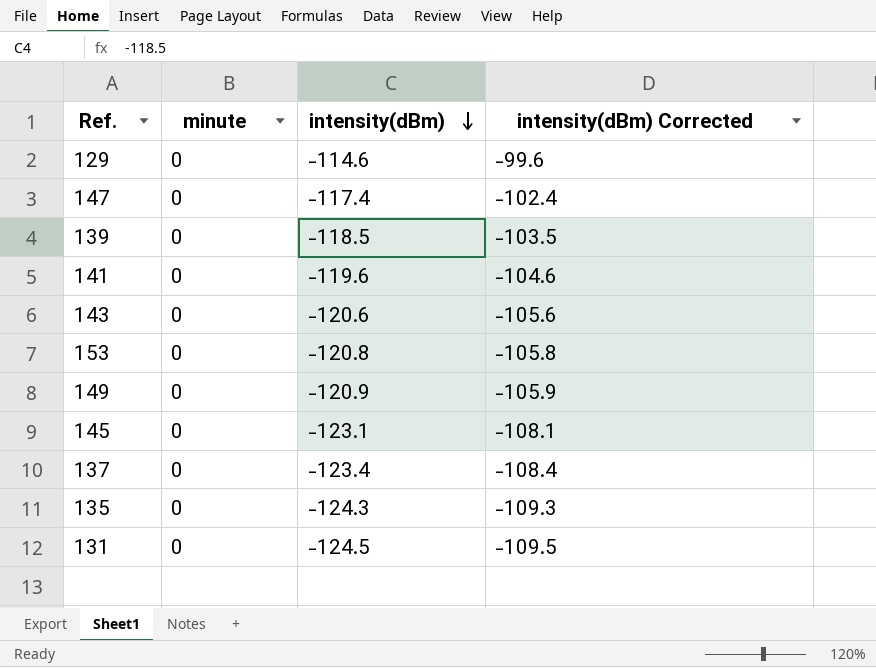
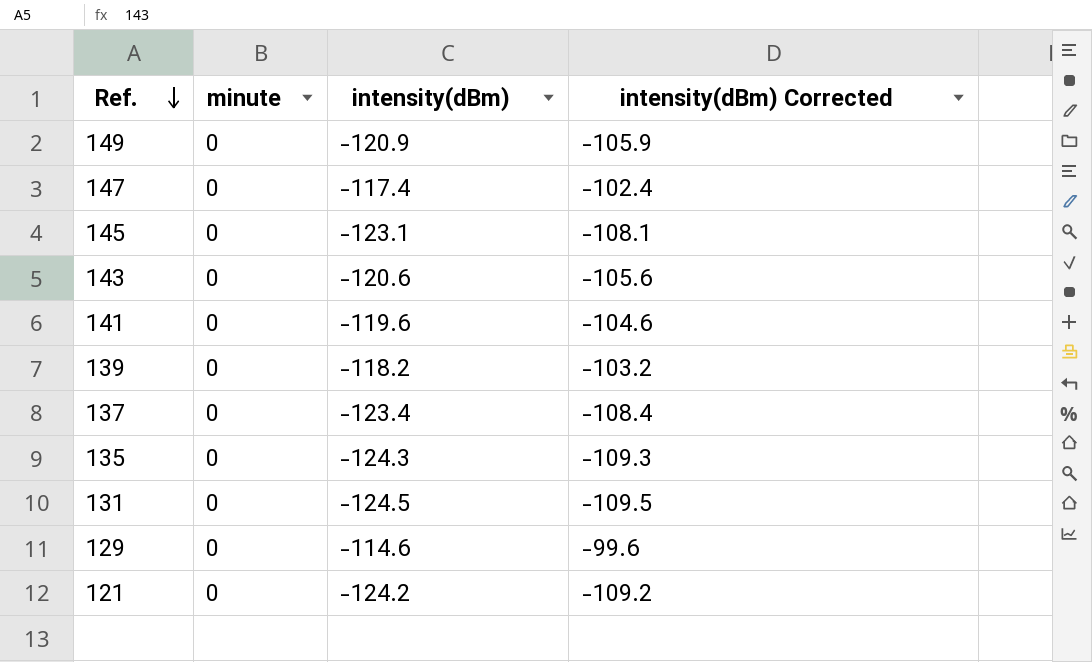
row order: intensity(dBm) descending -> Ref. descending
row 153: 0 | -120.8 | -105.8 -> none
139 | intensity(dBm): -118.5 -> -118.2
139 | intensity(dBm) Corrected: -103.5 -> -103.2
row 121: none -> 0 | -124.2 | -109.2

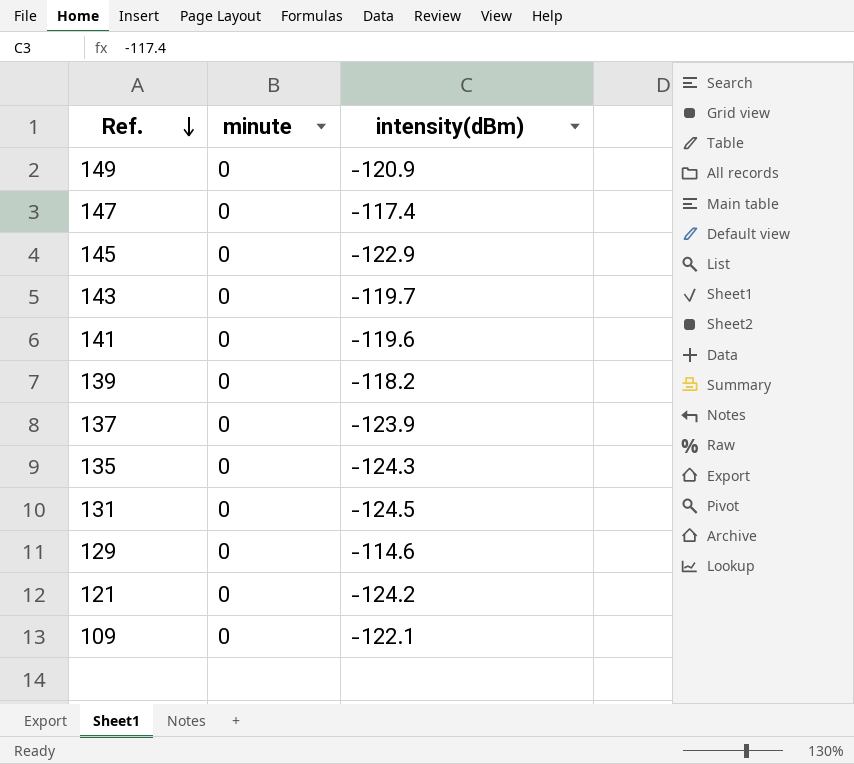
column intensity(dBm) Corrected | formula: [intensity(dBm)] + 15 -> none
145 | intensity(dBm): -123.1 -> -122.9
143 | intensity(dBm): -120.6 -> -119.7
137 | intensity(dBm): -123.4 -> -123.9
row 109: none -> 0 | -122.1

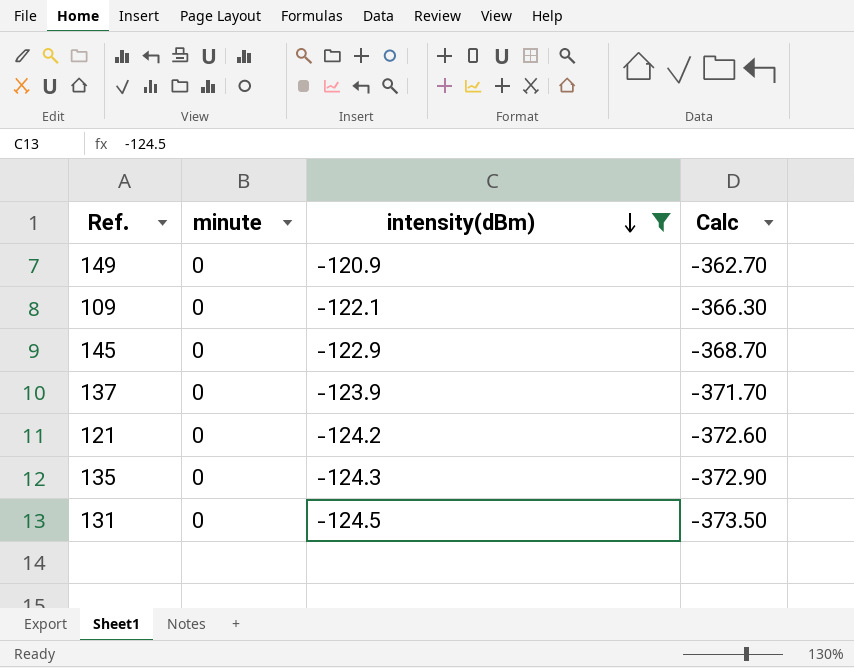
filter: none -> intensity(dBm) <= -120.9
row order: Ref. descending -> intensity(dBm) descending
column Calc | formula: none -> [intensity(dBm)] * 3

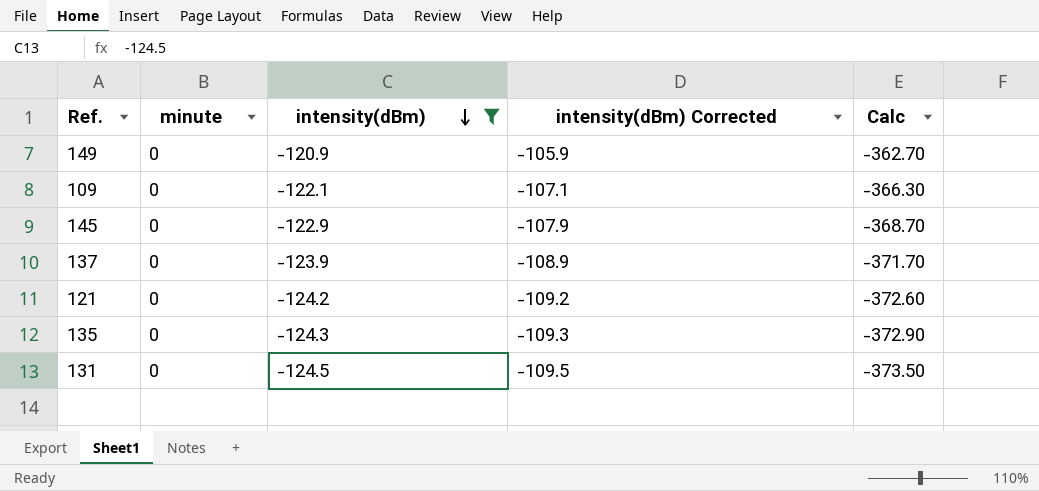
column intensity(dBm) Corrected | formula: none -> [intensity(dBm)] + 15

